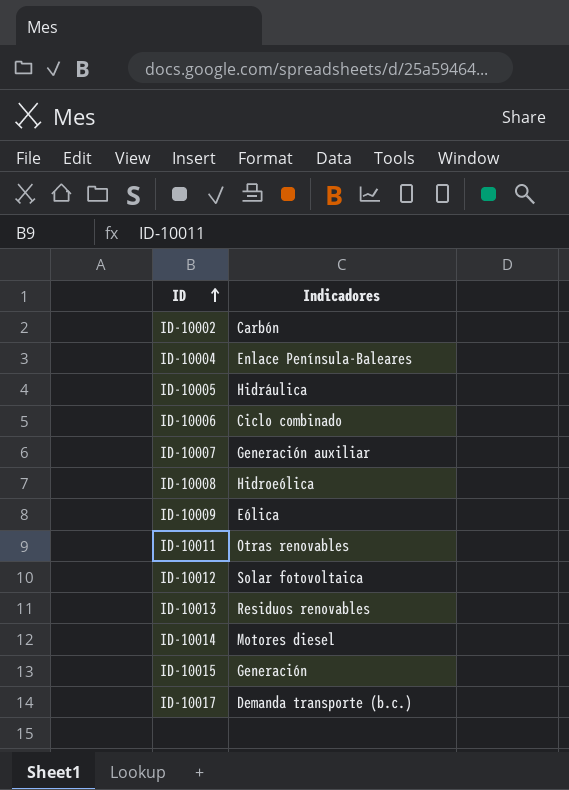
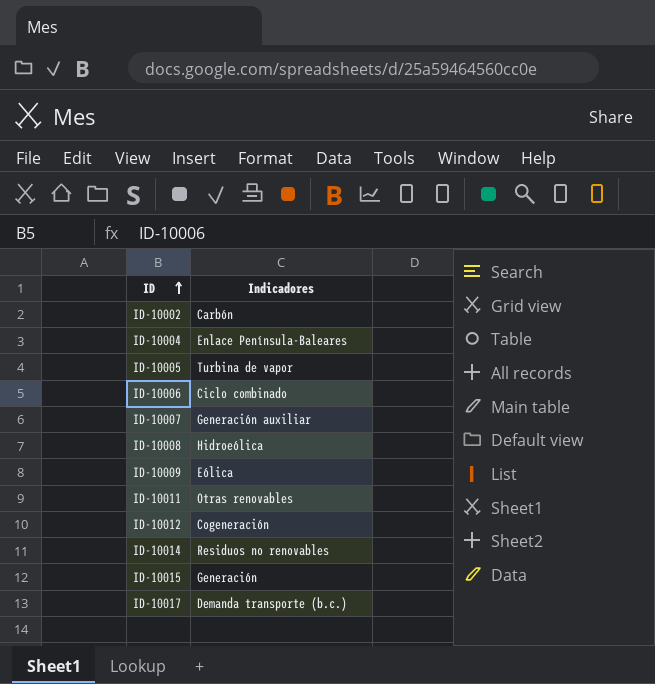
row ID-10013: Residuos renovables -> none
ID-10005 | Indicadores: Hidráulica -> Turbina de vapor
ID-10012 | Indicadores: Solar fotovoltaica -> Cogeneración
ID-10014 | Indicadores: Motores diesel -> Residuos no renovables

